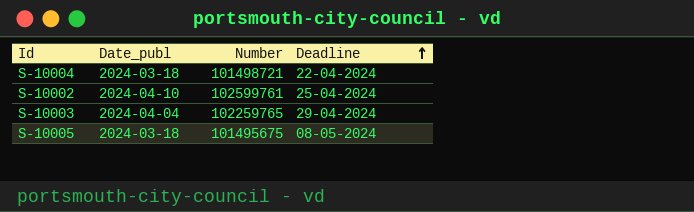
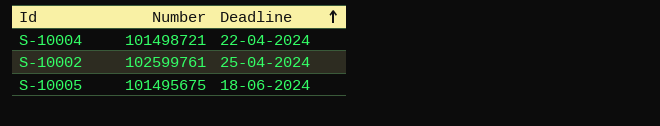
column Date_publ | position: 2 -> none
row S-10003: 2024-04-04 | 102259765 | 29-04-2024 -> none
S-10005 | Deadline: 08-05-2024 -> 18-06-2024

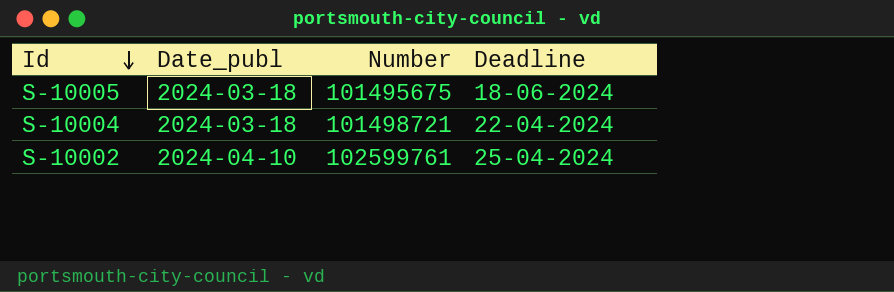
row order: Deadline ascending -> Id descending
column Date_publ | position: none -> 2

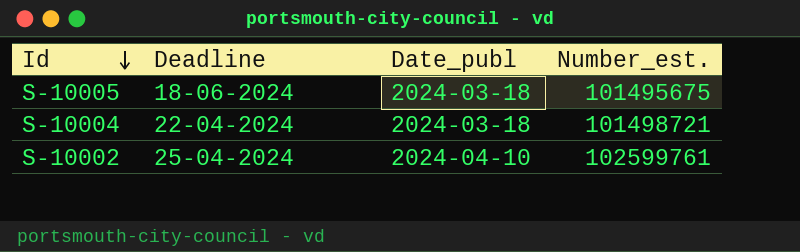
column Deadline | position: 4 -> 2
column name: Number -> Number_est.

